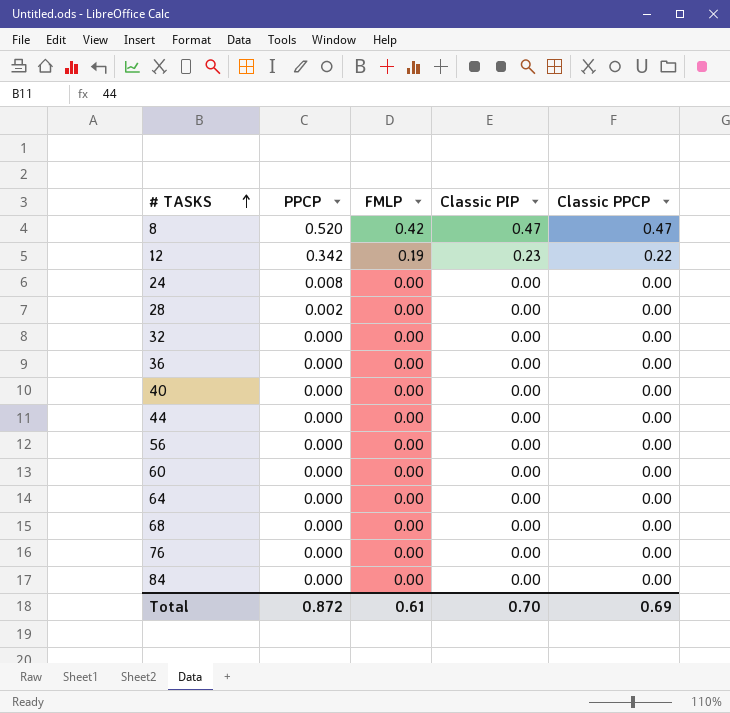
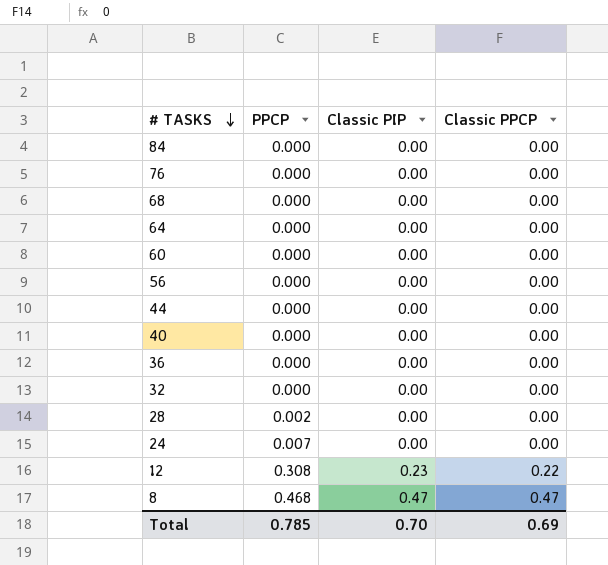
row order: # TASKS ascending -> # TASKS descending
column FMLP | position: 3 -> none
24 | PPCP: 0.008 -> 0.007
12 | PPCP: 0.342 -> 0.308
8 | PPCP: 0.520 -> 0.468
Total | PPCP: 0.872 -> 0.785

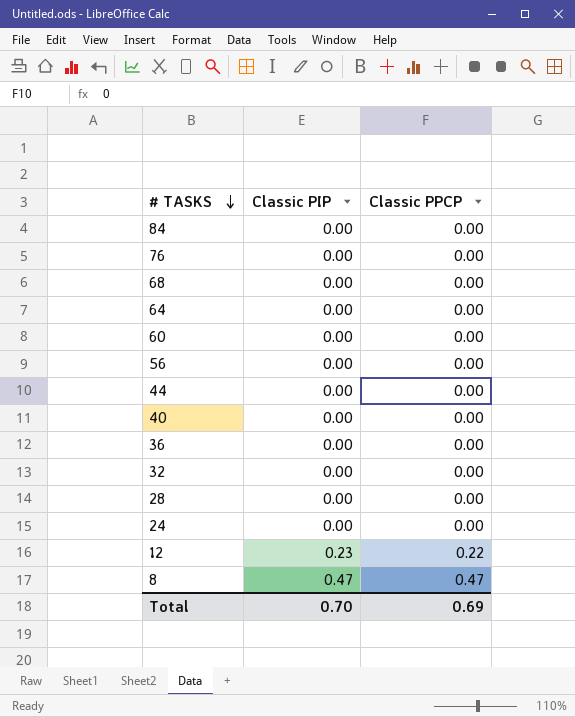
column PPCP | position: 2 -> none

